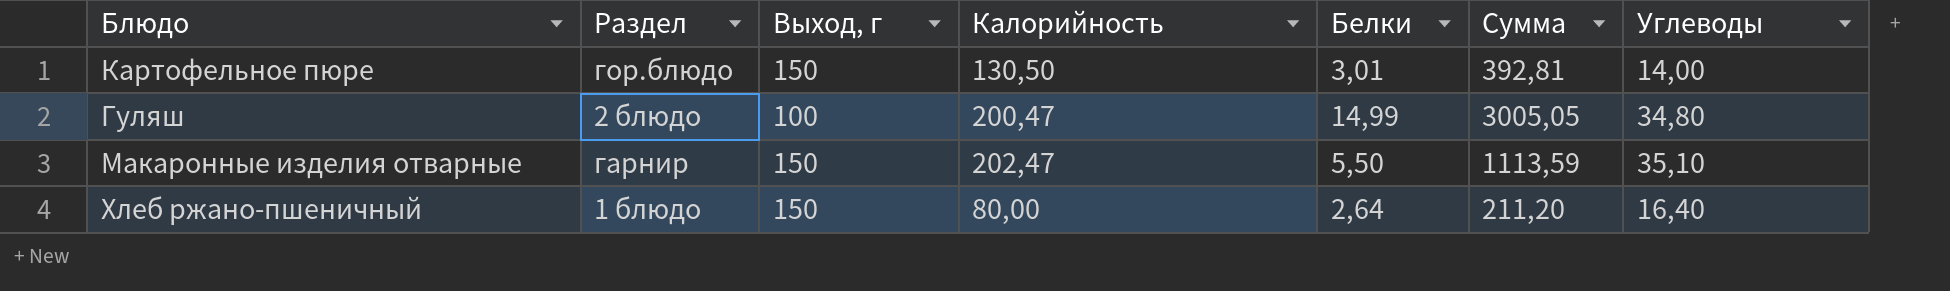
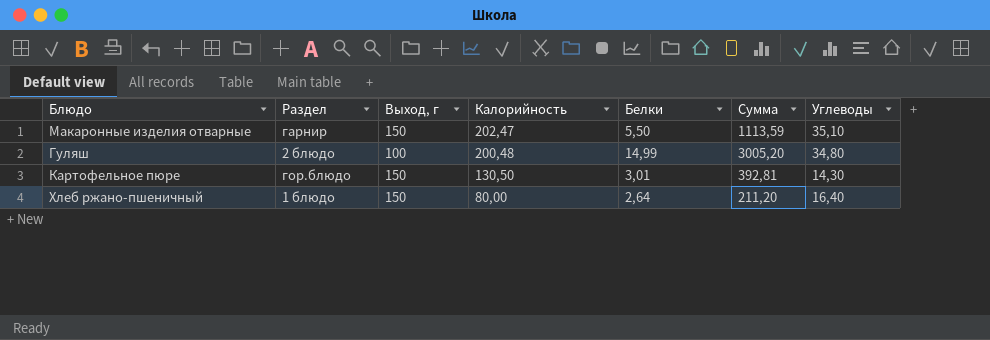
row order: none -> Калорийность descending
Гуляш | Калорийность: 200,47 -> 200,48
Гуляш | Сумма: 3005,05 -> 3005,20
Картофельное пюре | Углеводы: 14,00 -> 14,30

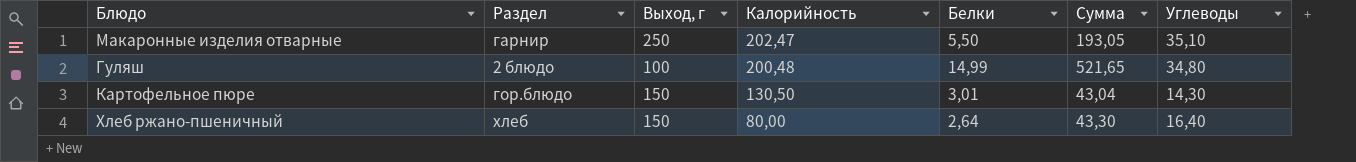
column Сумма | formula: [Калорийность] * [Белки] -> [Белки] * [Углеводы]
Макаронные изделия отварные | Выход, г: 150 -> 250
Хлеб ржано-пшеничный | Раздел: 1 блюдо -> хлеб

